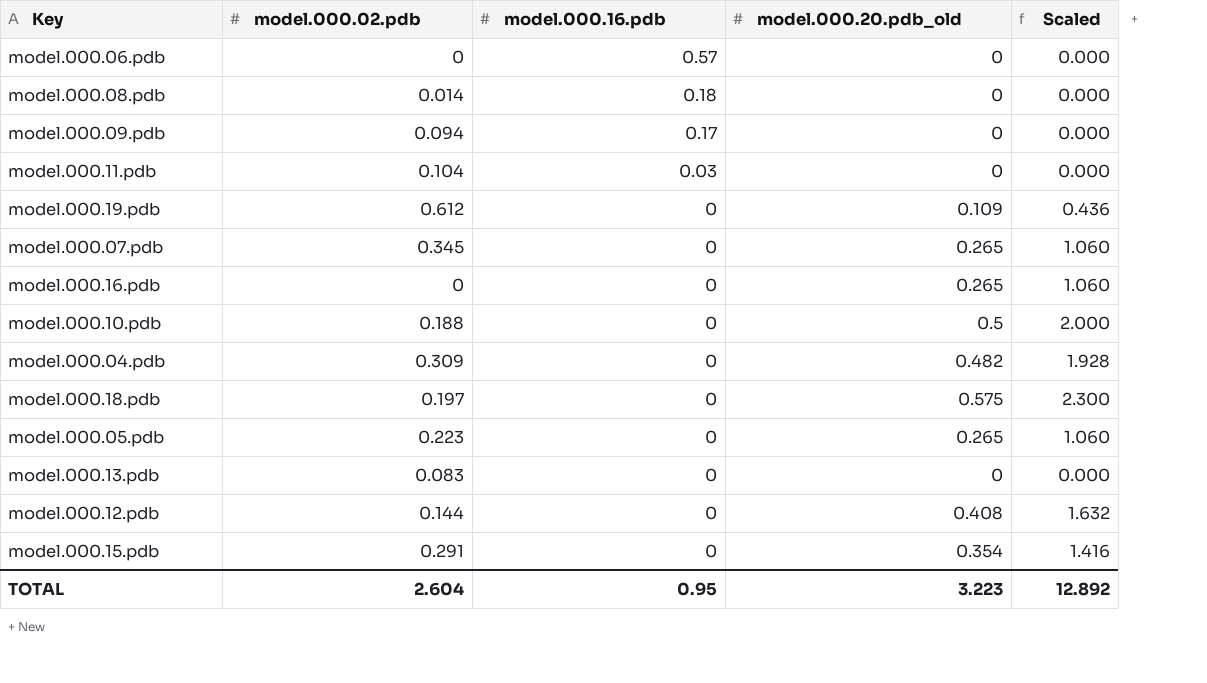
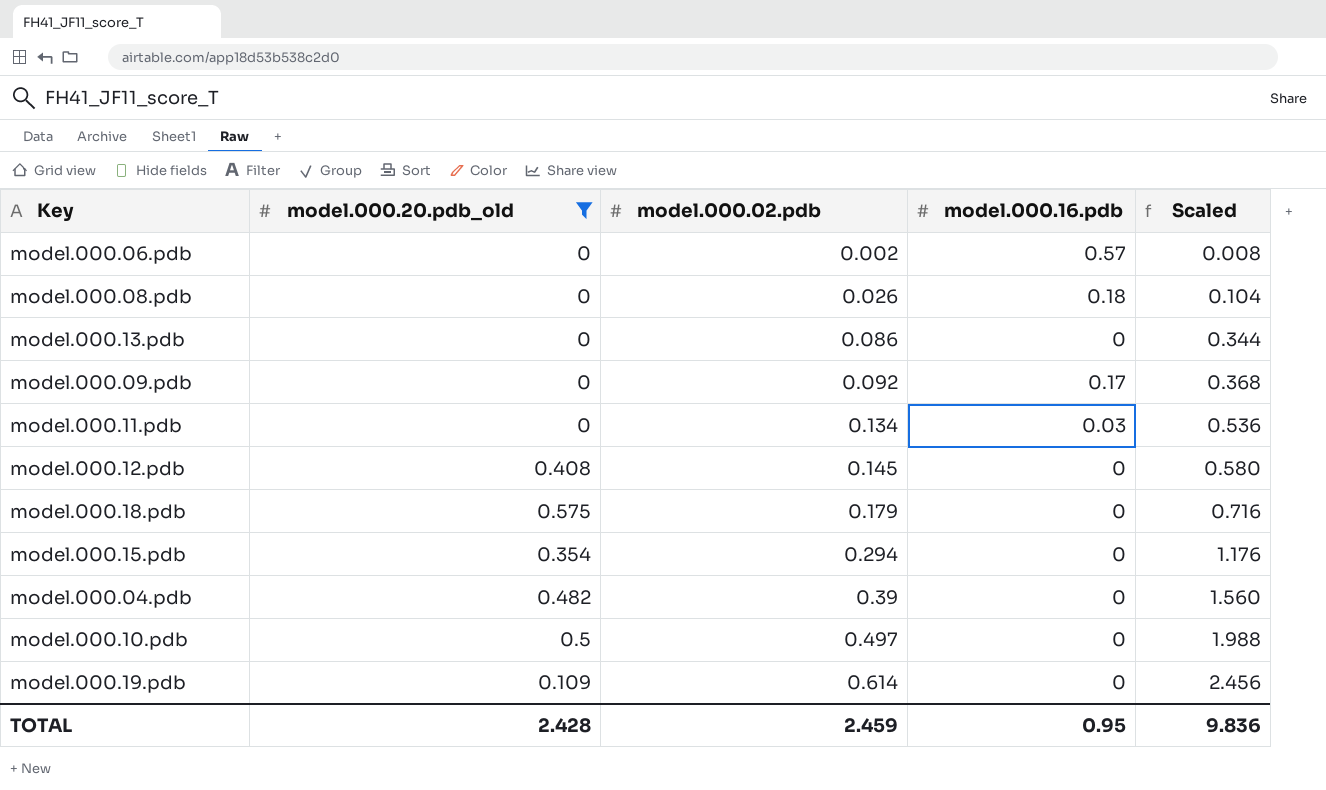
filter: none -> model.000.20.pdb_old != 0.265
row order: model.000.16.pdb descending -> model.000.02.pdb ascending
column model.000.20.pdb_old | position: 4 -> 2
column Scaled | formula: [model.000.20.pdb_old] * 4 -> [model.000.02.pdb] * 4
model.000.06.pdb | model.000.02.pdb: 0 -> 0.002
model.000.08.pdb | model.000.02.pdb: 0.014 -> 0.026
model.000.13.pdb | model.000.02.pdb: 0.083 -> 0.086
model.000.09.pdb | model.000.02.pdb: 0.094 -> 0.092
model.000.11.pdb | model.000.02.pdb: 0.104 -> 0.134
model.000.12.pdb | model.000.02.pdb: 0.144 -> 0.145
model.000.18.pdb | model.000.02.pdb: 0.197 -> 0.179
model.000.15.pdb | model.000.02.pdb: 0.291 -> 0.294
model.000.04.pdb | model.000.02.pdb: 0.309 -> 0.39
model.000.10.pdb | model.000.02.pdb: 0.188 -> 0.497
model.000.19.pdb | model.000.02.pdb: 0.612 -> 0.614
TOTAL | model.000.20.pdb_old: 3.223 -> 2.428
TOTAL | model.000.02.pdb: 2.604 -> 2.459
TOTAL | Scaled: 12.892 -> 9.836

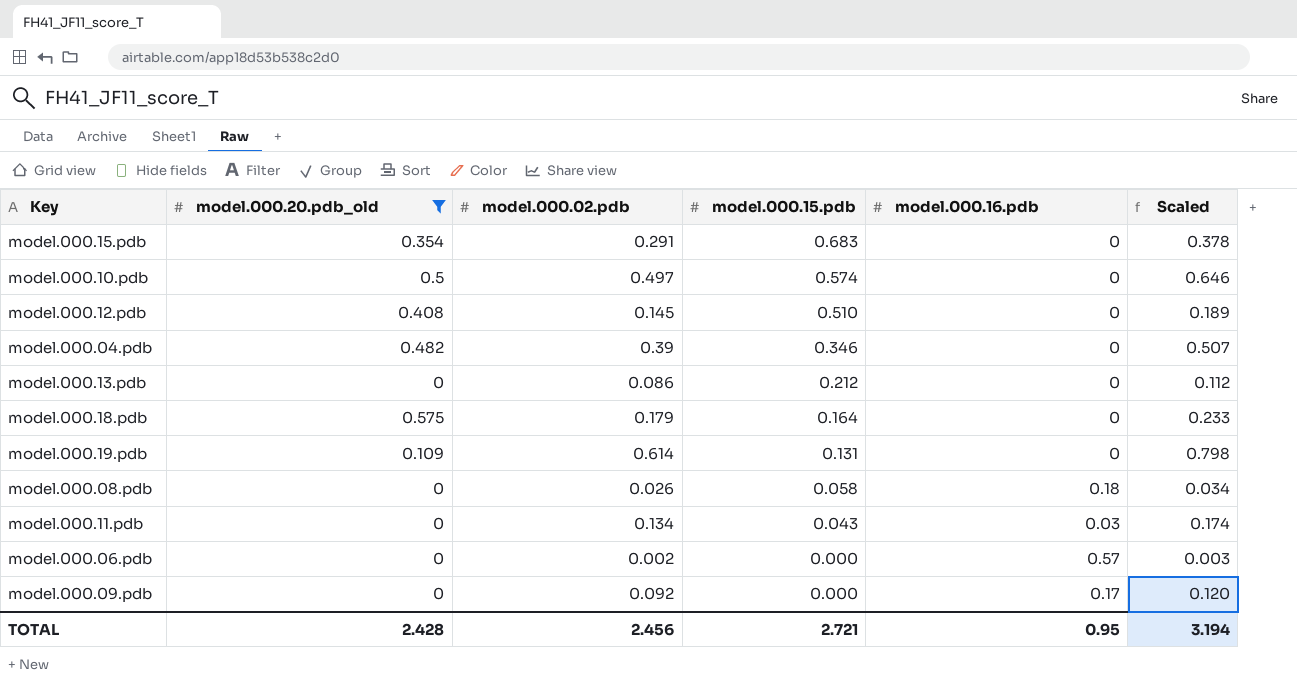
row order: model.000.02.pdb ascending -> model.000.15.pdb descending
column model.000.15.pdb | position: none -> 4
column Scaled | formula: [model.000.02.pdb] * 4 -> [model.000.02.pdb] * 1.3
model.000.15.pdb | model.000.02.pdb: 0.294 -> 0.291
TOTAL | model.000.02.pdb: 2.459 -> 2.456
TOTAL | Scaled: 9.836 -> 3.194

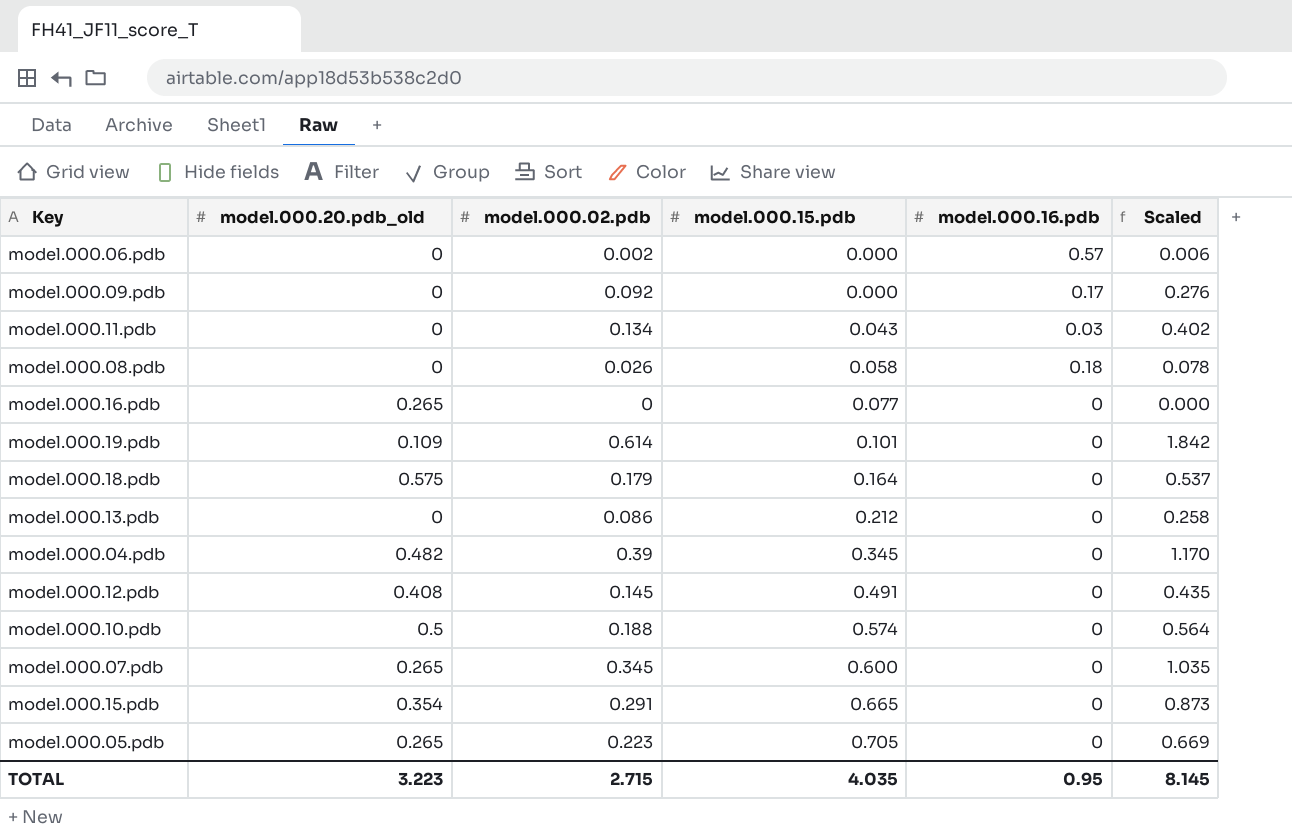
filter: model.000.20.pdb_old != 0.265 -> none
row order: model.000.15.pdb descending -> model.000.15.pdb ascending
column Scaled | formula: [model.000.02.pdb] * 1.3 -> [model.000.02.pdb] * 3
model.000.19.pdb | model.000.15.pdb: 0.131 -> 0.101
model.000.04.pdb | model.000.15.pdb: 0.346 -> 0.345
model.000.12.pdb | model.000.15.pdb: 0.510 -> 0.491
model.000.10.pdb | model.000.02.pdb: 0.497 -> 0.188
model.000.15.pdb | model.000.15.pdb: 0.683 -> 0.665
TOTAL | model.000.20.pdb_old: 2.428 -> 3.223
TOTAL | model.000.02.pdb: 2.456 -> 2.715
TOTAL | model.000.15.pdb: 2.721 -> 4.035
TOTAL | Scaled: 3.194 -> 8.145

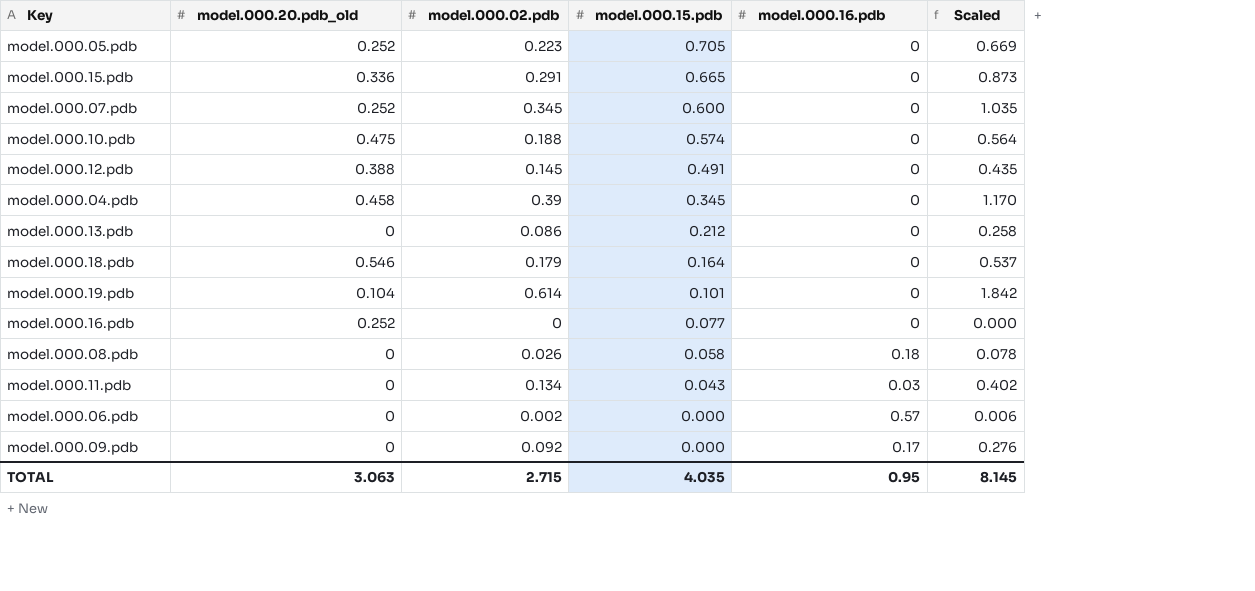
row order: model.000.15.pdb ascending -> model.000.15.pdb descending
model.000.05.pdb | model.000.20.pdb_old: 0.265 -> 0.252
model.000.15.pdb | model.000.20.pdb_old: 0.354 -> 0.336
model.000.07.pdb | model.000.20.pdb_old: 0.265 -> 0.252
model.000.10.pdb | model.000.20.pdb_old: 0.5 -> 0.475
model.000.12.pdb | model.000.20.pdb_old: 0.408 -> 0.388
model.000.04.pdb | model.000.20.pdb_old: 0.482 -> 0.458
model.000.18.pdb | model.000.20.pdb_old: 0.575 -> 0.546
model.000.19.pdb | model.000.20.pdb_old: 0.109 -> 0.104
model.000.16.pdb | model.000.20.pdb_old: 0.265 -> 0.252
TOTAL | model.000.20.pdb_old: 3.223 -> 3.063

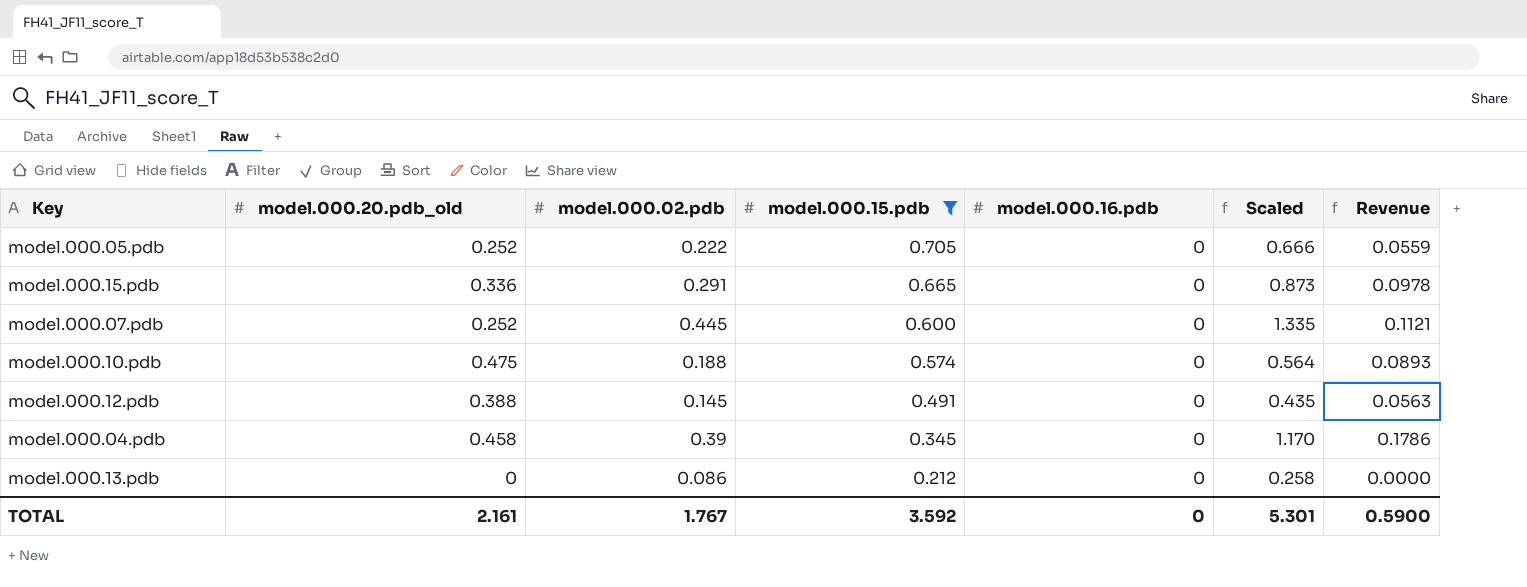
filter: none -> model.000.15.pdb >= 0.212
column Revenue | formula: none -> [model.000.20.pdb_old] * [model.000.02.pdb]
model.000.05.pdb | model.000.02.pdb: 0.223 -> 0.222
model.000.05.pdb | Scaled: 0.669 -> 0.666
model.000.07.pdb | model.000.02.pdb: 0.345 -> 0.445
model.000.07.pdb | Scaled: 1.035 -> 1.335
TOTAL | model.000.20.pdb_old: 3.063 -> 2.161
TOTAL | model.000.02.pdb: 2.715 -> 1.767
TOTAL | model.000.15.pdb: 4.035 -> 3.592
TOTAL | model.000.16.pdb: 0.95 -> 0
TOTAL | Scaled: 8.145 -> 5.301

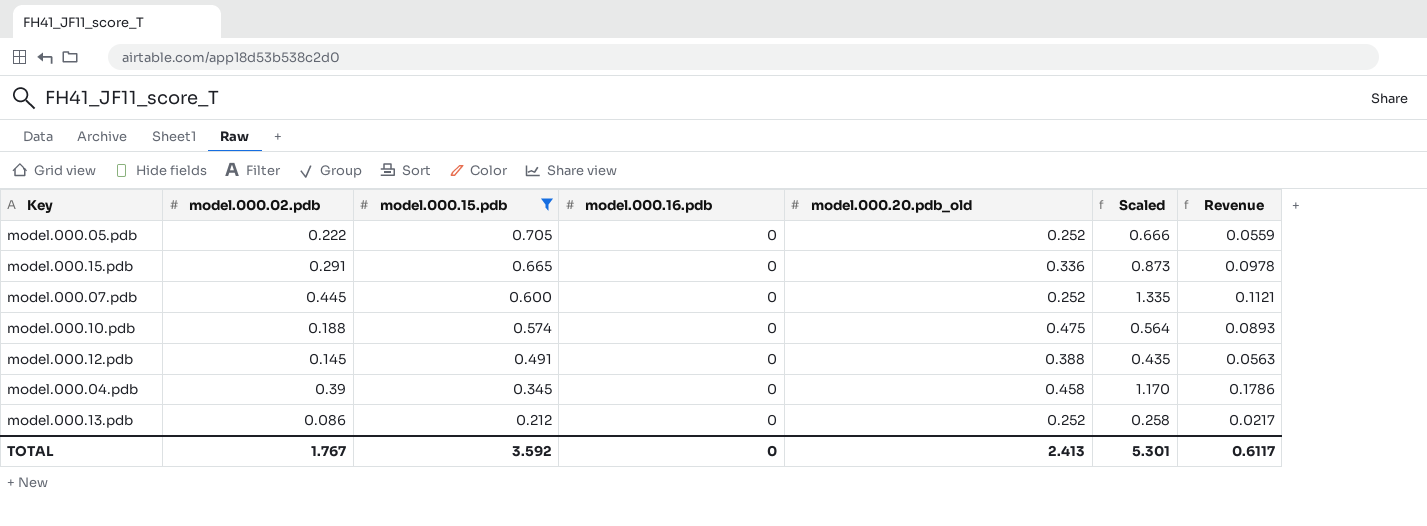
column model.000.20.pdb_old | position: 2 -> 5
model.000.13.pdb | model.000.20.pdb_old: 0 -> 0.252
model.000.13.pdb | Revenue: 0.0000 -> 0.0217
TOTAL | model.000.20.pdb_old: 2.161 -> 2.413
TOTAL | Revenue: 0.5900 -> 0.6117

